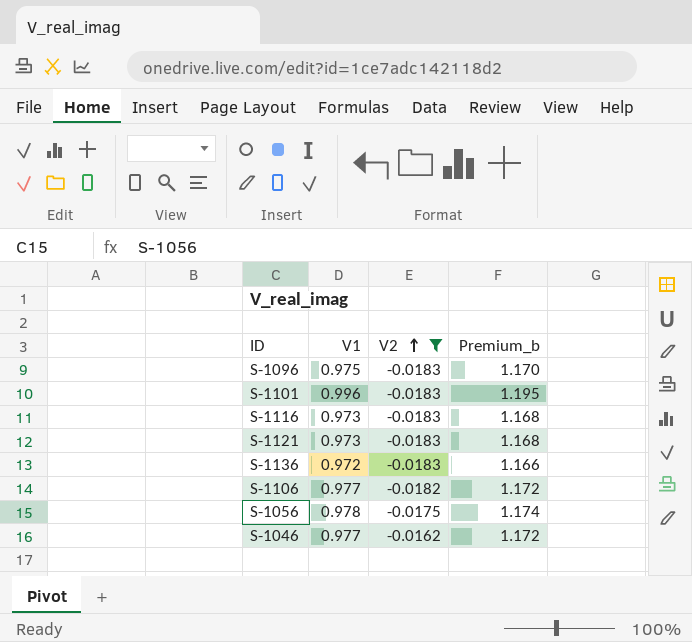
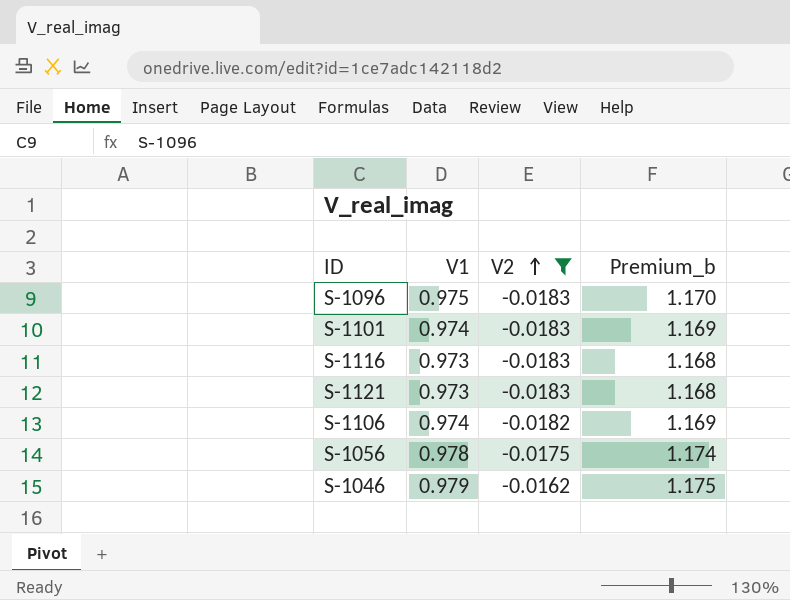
row S-1136: 0.972 | -0.0183 | 1.166 -> none
S-1101 | V1: 0.996 -> 0.974
S-1101 | Premium_b: 1.195 -> 1.169
S-1106 | V1: 0.977 -> 0.974
S-1106 | Premium_b: 1.172 -> 1.169
S-1046 | V1: 0.977 -> 0.979
S-1046 | Premium_b: 1.172 -> 1.175

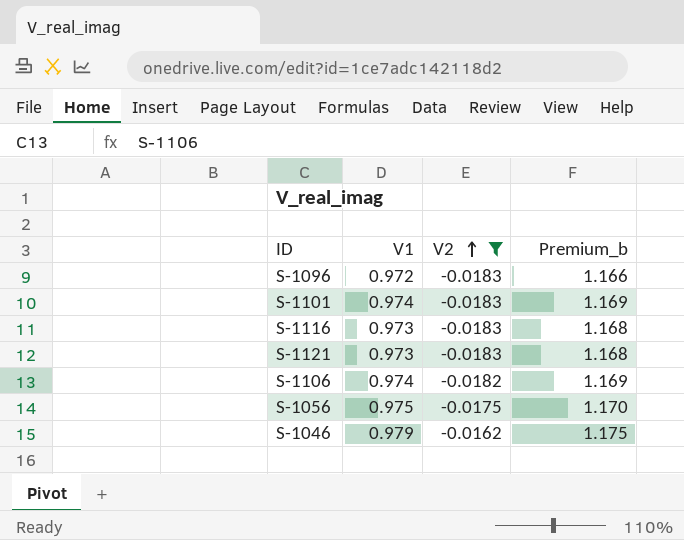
S-1096 | V1: 0.975 -> 0.972
S-1096 | Premium_b: 1.170 -> 1.166
S-1056 | V1: 0.978 -> 0.975
S-1056 | Premium_b: 1.174 -> 1.170

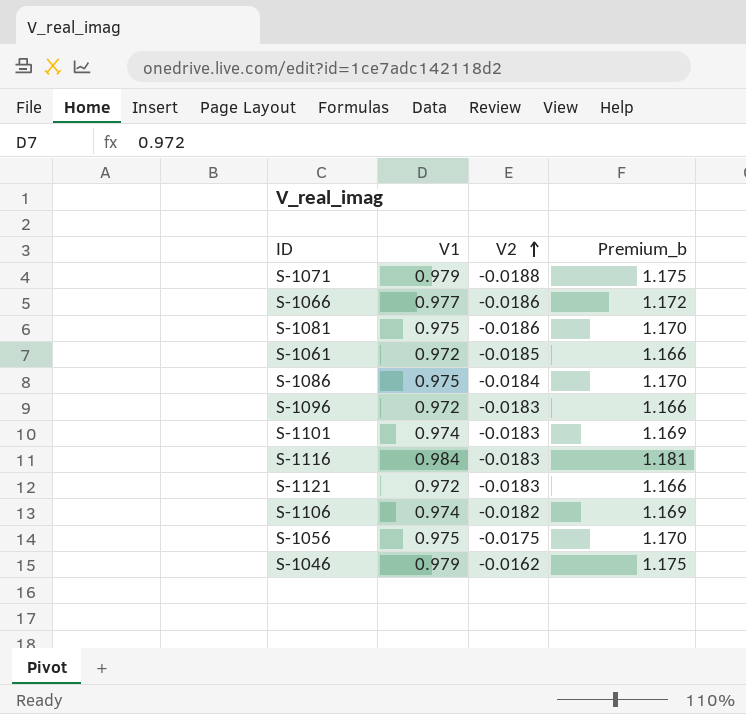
filter: V2 >= -0.0183 -> none
S-1116 | V1: 0.973 -> 0.984
S-1116 | Premium_b: 1.168 -> 1.181
S-1121 | V1: 0.973 -> 0.972
S-1121 | Premium_b: 1.168 -> 1.166

